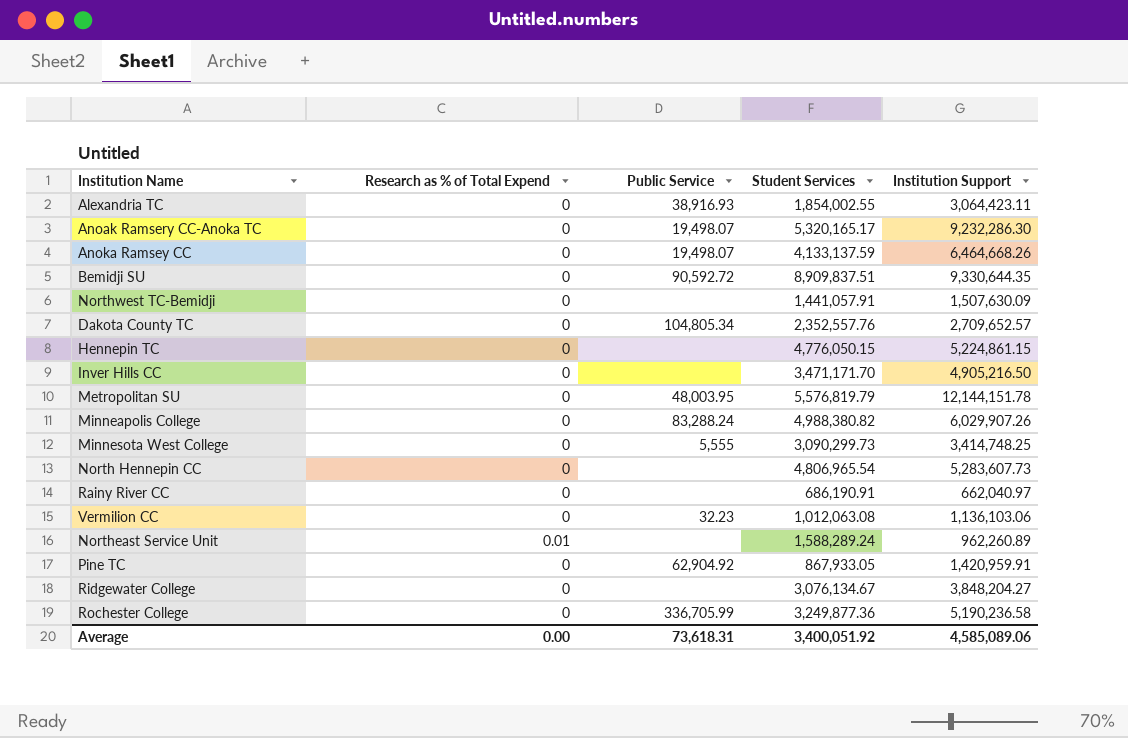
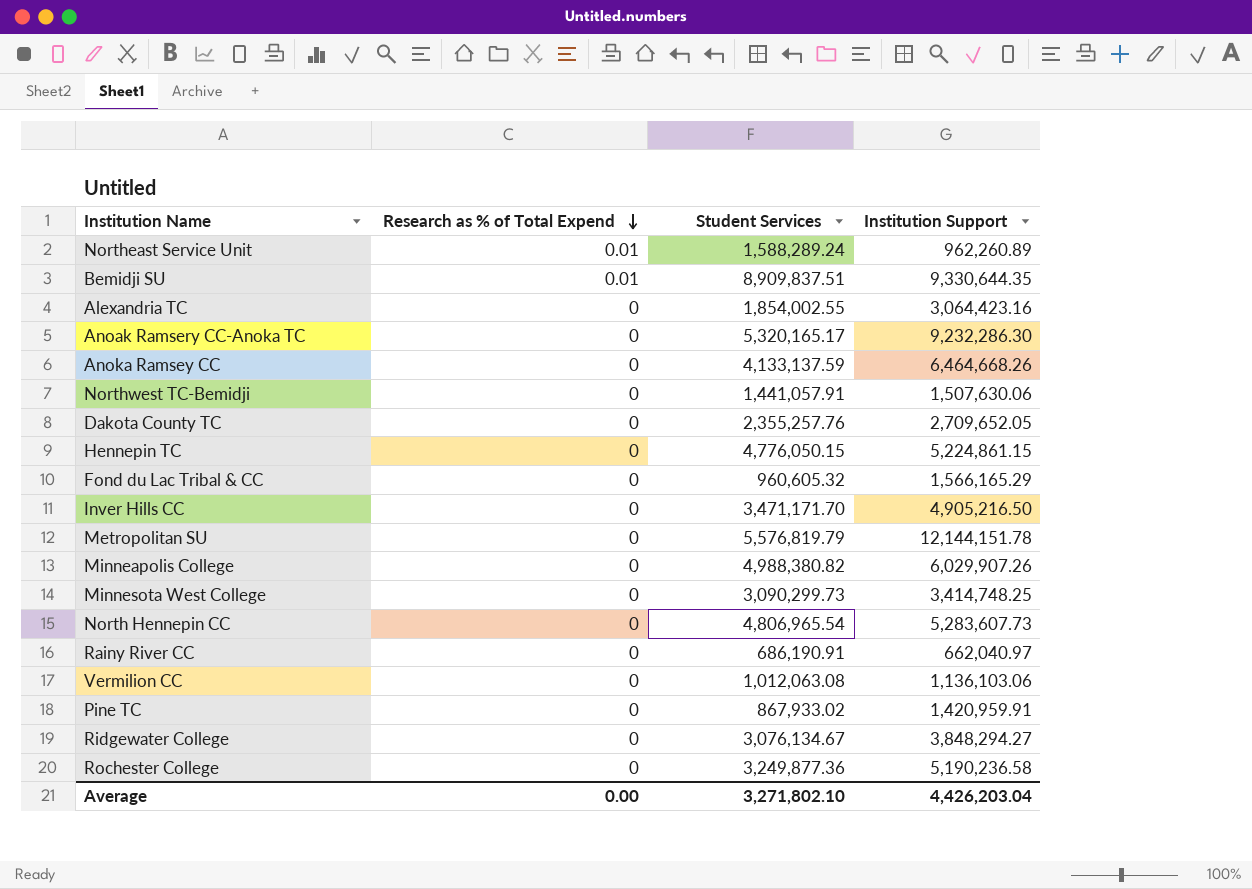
row order: none -> Research as % of Total Expend descending
column Public Service | position: 3 -> none
Bemidji SU | Research as % of Total Expend: 0 -> 0.01
Alexandria TC | Institution Support: 3,064,423.11 -> 3,064,423.16
Northwest TC-Bemidji | Institution Support: 1,507,630.09 -> 1,507,630.06
Dakota County TC | Student Services: 2,352,557.76 -> 2,355,257.76
Dakota County TC | Institution Support: 2,709,652.57 -> 2,709,652.05
row Fond du Lac Tribal & CC: none -> 0 | 960,605.32 | 1,566,165.29
Pine TC | Student Services: 867,933.05 -> 867,933.02
Ridgewater College | Institution Support: 3,848,204.27 -> 3,848,294.27
Average | Student Services: 3,400,051.92 -> 3,271,802.10
Average | Institution Support: 4,585,089.06 -> 4,426,203.04

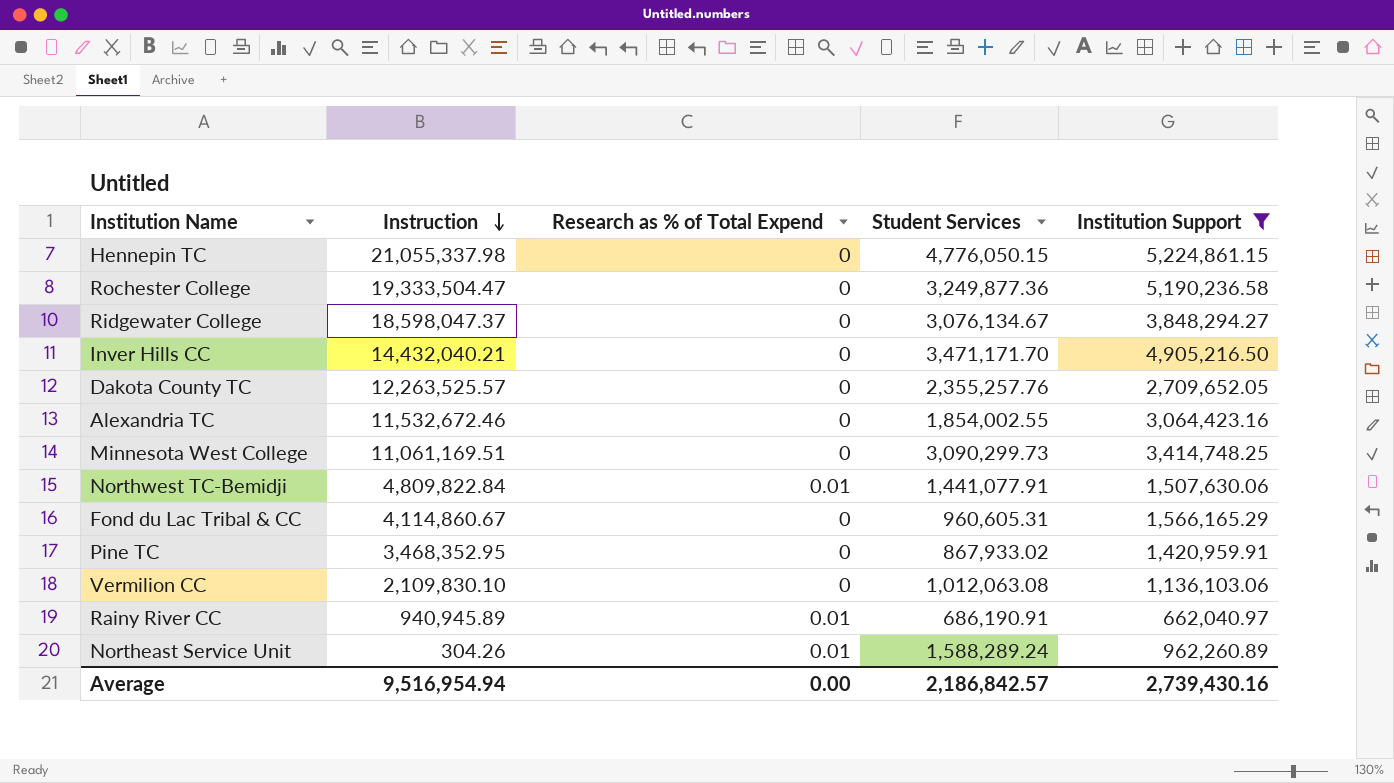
filter: none -> Institution Support <= 5,224,861.15
row order: Research as % of Total Expend descending -> Instruction descending
column Instruction | position: none -> 2
Northwest TC-Bemidji | Research as % of Total Expend: 0 -> 0.01
Northwest TC-Bemidji | Student Services: 1,441,057.91 -> 1,441,077.91
Fond du Lac Tribal & CC | Student Services: 960,605.32 -> 960,605.31
Rainy River CC | Research as % of Total Expend: 0 -> 0.01
Average | Student Services: 3,271,802.10 -> 2,186,842.57
Average | Institution Support: 4,426,203.04 -> 2,739,430.16

